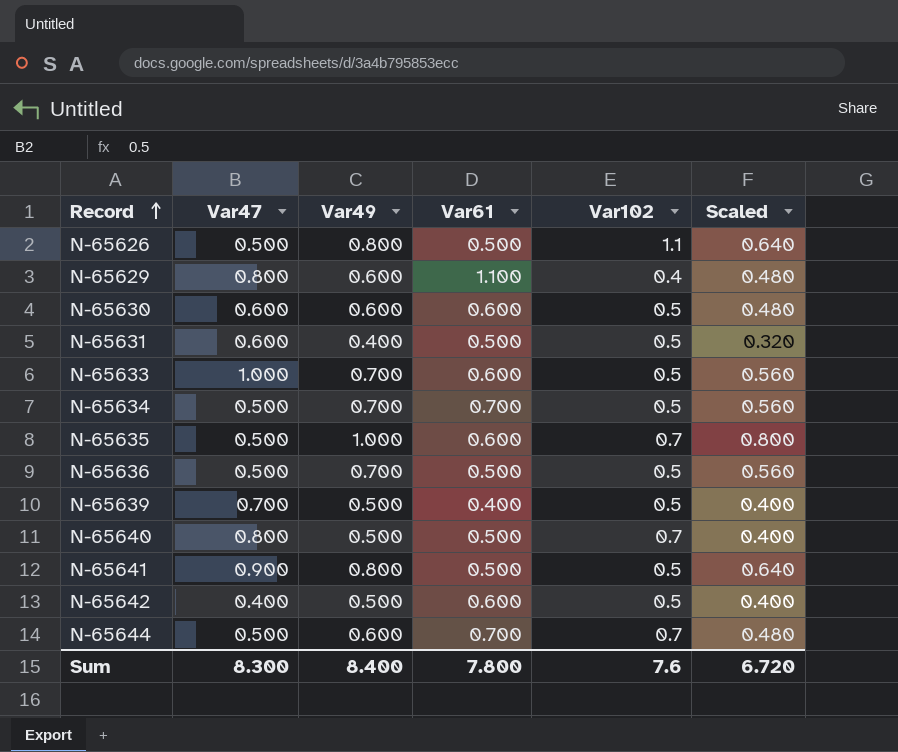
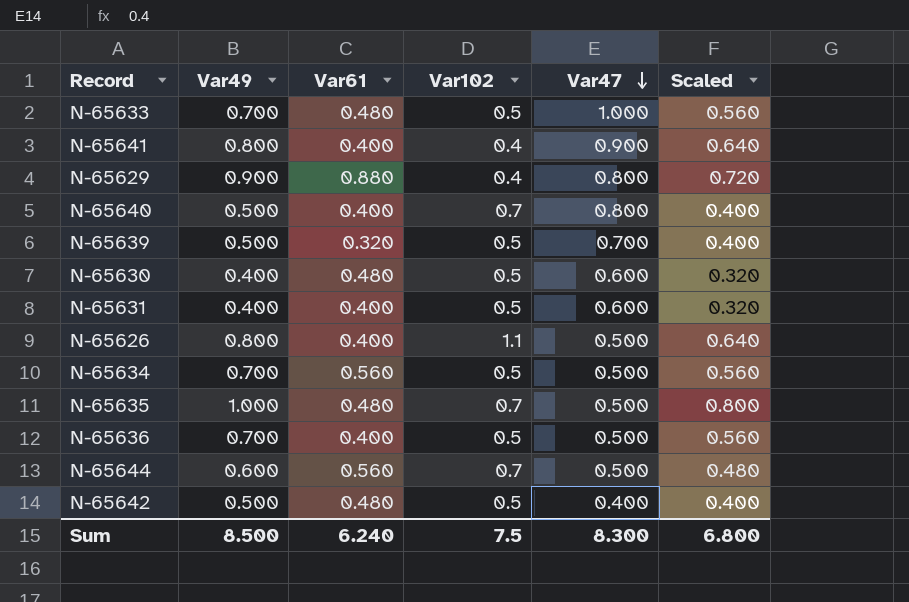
row order: Record ascending -> Var47 descending
column Var47 | position: 2 -> 5
N-65633 | Var61: 0.600 -> 0.480
N-65641 | Var61: 0.500 -> 0.400
N-65641 | Var102: 0.5 -> 0.4
N-65629 | Var49: 0.600 -> 0.900
N-65629 | Var61: 1.100 -> 0.880
N-65629 | Scaled: 0.480 -> 0.720
N-65640 | Var61: 0.500 -> 0.400
N-65639 | Var61: 0.400 -> 0.320
N-65630 | Var49: 0.600 -> 0.400
N-65630 | Var61: 0.600 -> 0.480
N-65630 | Scaled: 0.480 -> 0.320
N-65631 | Var61: 0.500 -> 0.400
N-65626 | Var61: 0.500 -> 0.400
N-65634 | Var61: 0.700 -> 0.560
N-65635 | Var61: 0.600 -> 0.480
N-65636 | Var61: 0.500 -> 0.400
N-65644 | Var61: 0.700 -> 0.560
N-65642 | Var61: 0.600 -> 0.480
Sum | Var49: 8.400 -> 8.500
Sum | Var61: 7.800 -> 6.240
Sum | Var102: 7.6 -> 7.5
Sum | Scaled: 6.720 -> 6.800

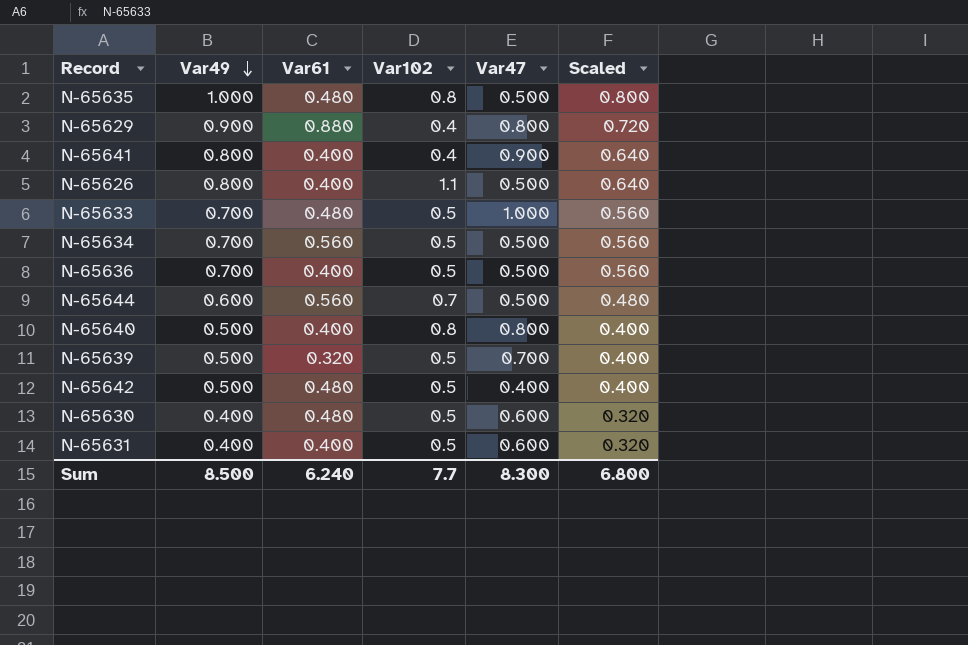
row order: Var47 descending -> Var49 descending
N-65635 | Var102: 0.7 -> 0.8
N-65640 | Var102: 0.7 -> 0.8
Sum | Var102: 7.5 -> 7.7

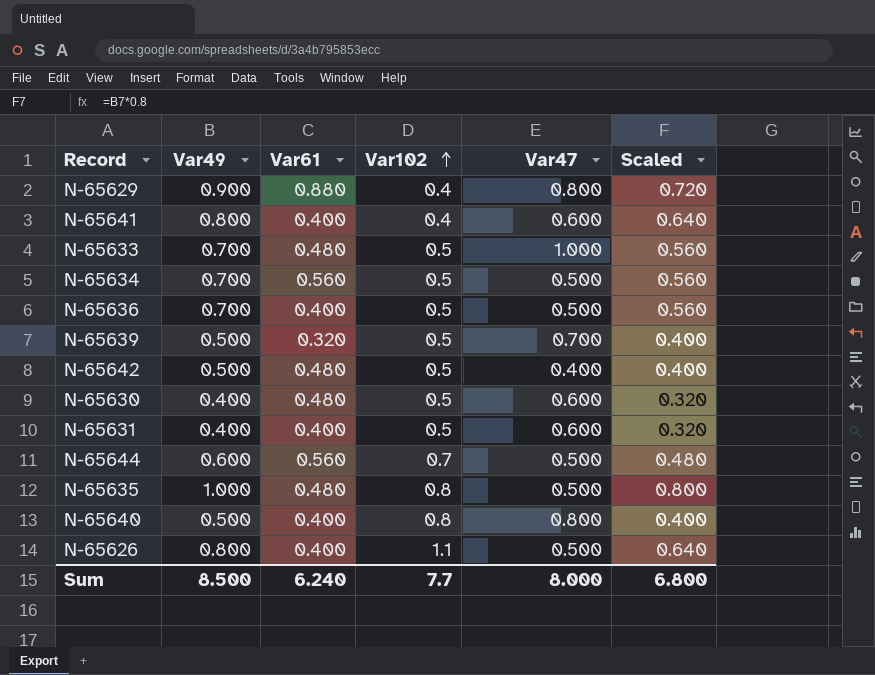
row order: Var49 descending -> Var102 ascending
N-65641 | Var47: 0.900 -> 0.600
Sum | Var47: 8.300 -> 8.000

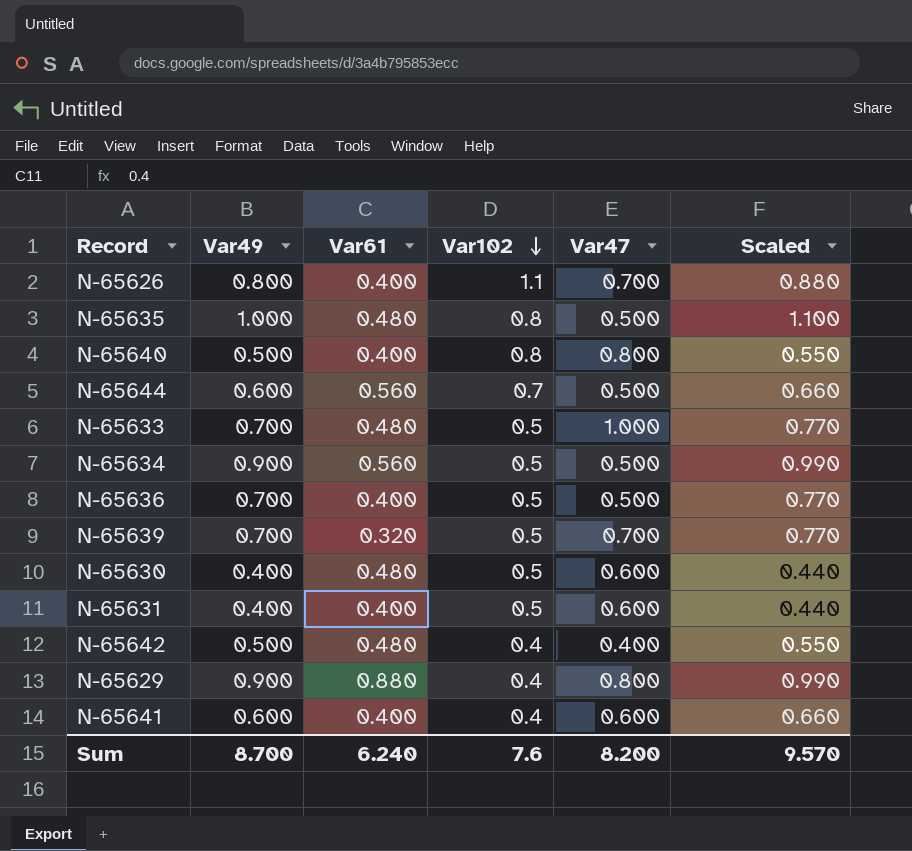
row order: Var102 ascending -> Var102 descending
column Scaled | formula: [Var49] * 0.8 -> [Var49] * 1.1
N-65626 | Var47: 0.500 -> 0.700
N-65634 | Var49: 0.700 -> 0.900
N-65639 | Var49: 0.500 -> 0.700
N-65642 | Var102: 0.5 -> 0.4
N-65641 | Var49: 0.800 -> 0.600
Sum | Var49: 8.500 -> 8.700
Sum | Var102: 7.7 -> 7.6
Sum | Var47: 8.000 -> 8.200
Sum | Scaled: 6.800 -> 9.570

